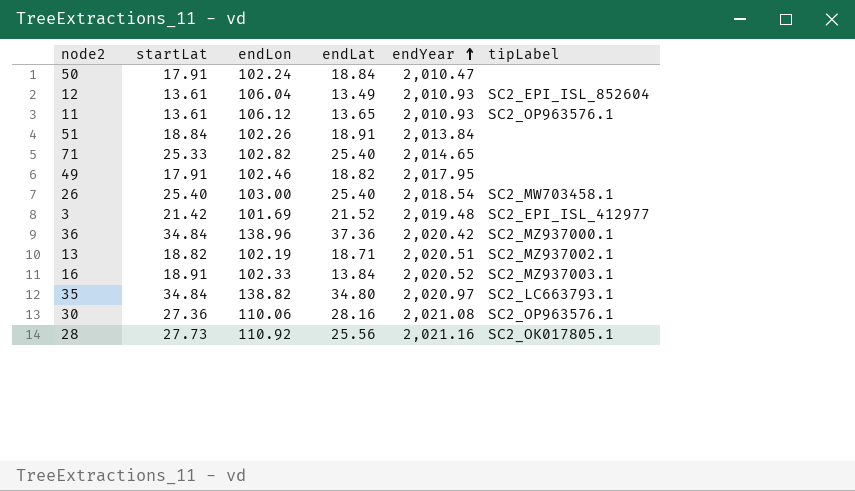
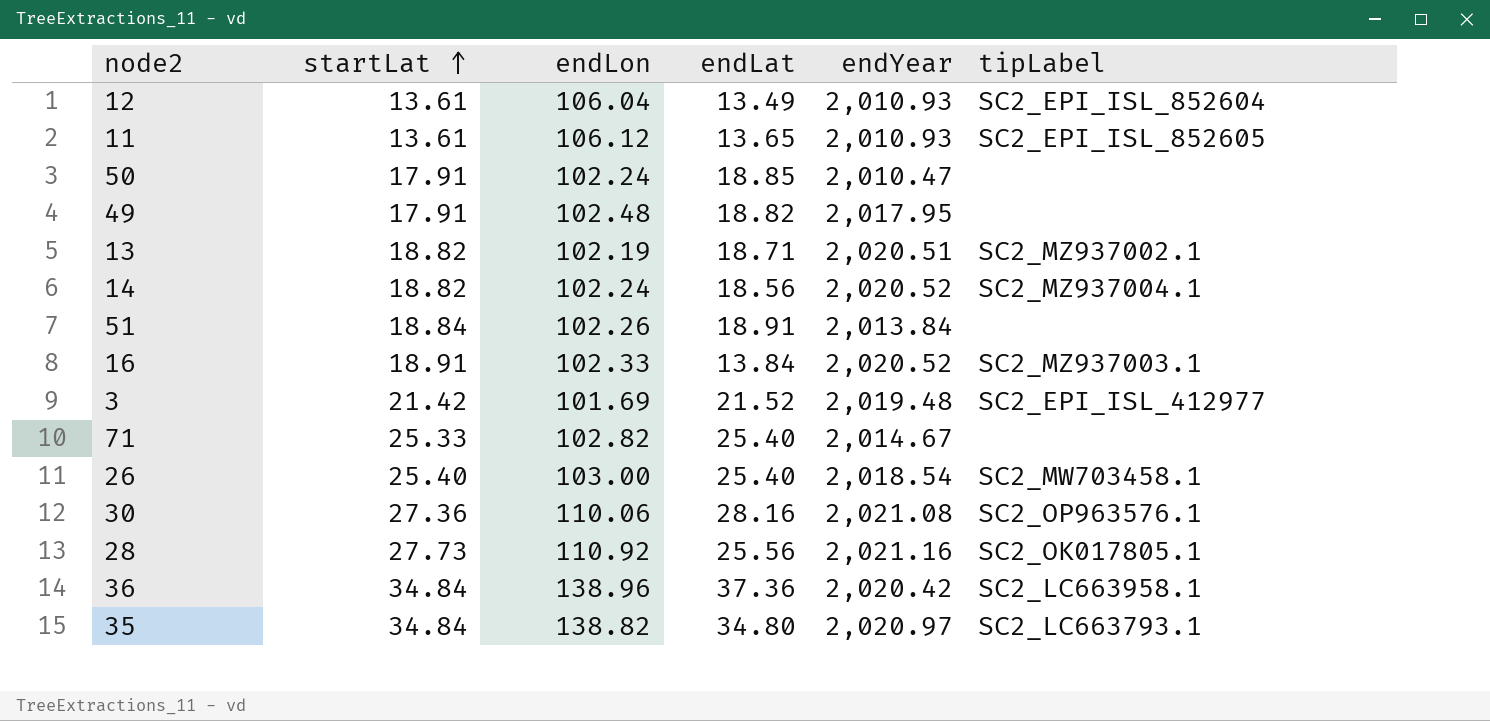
row order: endYear ascending -> startLat ascending
11 | tipLabel: SC2_OP963576.1 -> SC2_EPI_ISL_852605
50 | endLat: 18.84 -> 18.85
49 | endLon: 102.46 -> 102.48
row 14: none -> 18.82 | 102.24 | 18.56 | 2,020.52 | SC2_MZ937004.1
71 | endYear: 2,014.65 -> 2,014.67
36 | tipLabel: SC2_MZ937000.1 -> SC2_LC663958.1

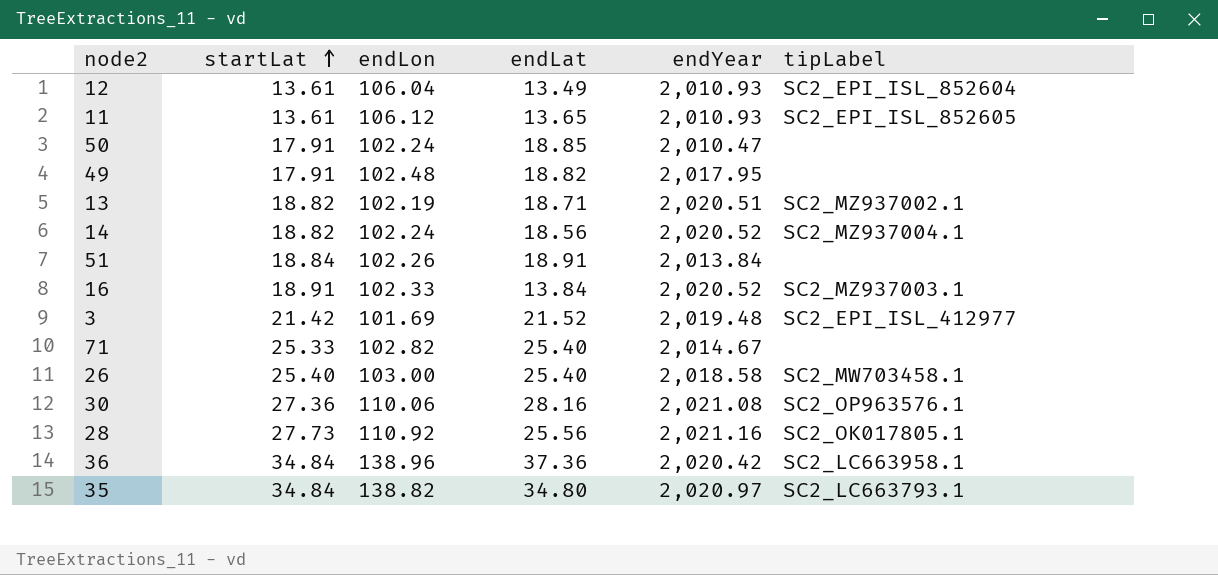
26 | endYear: 2,018.54 -> 2,018.58

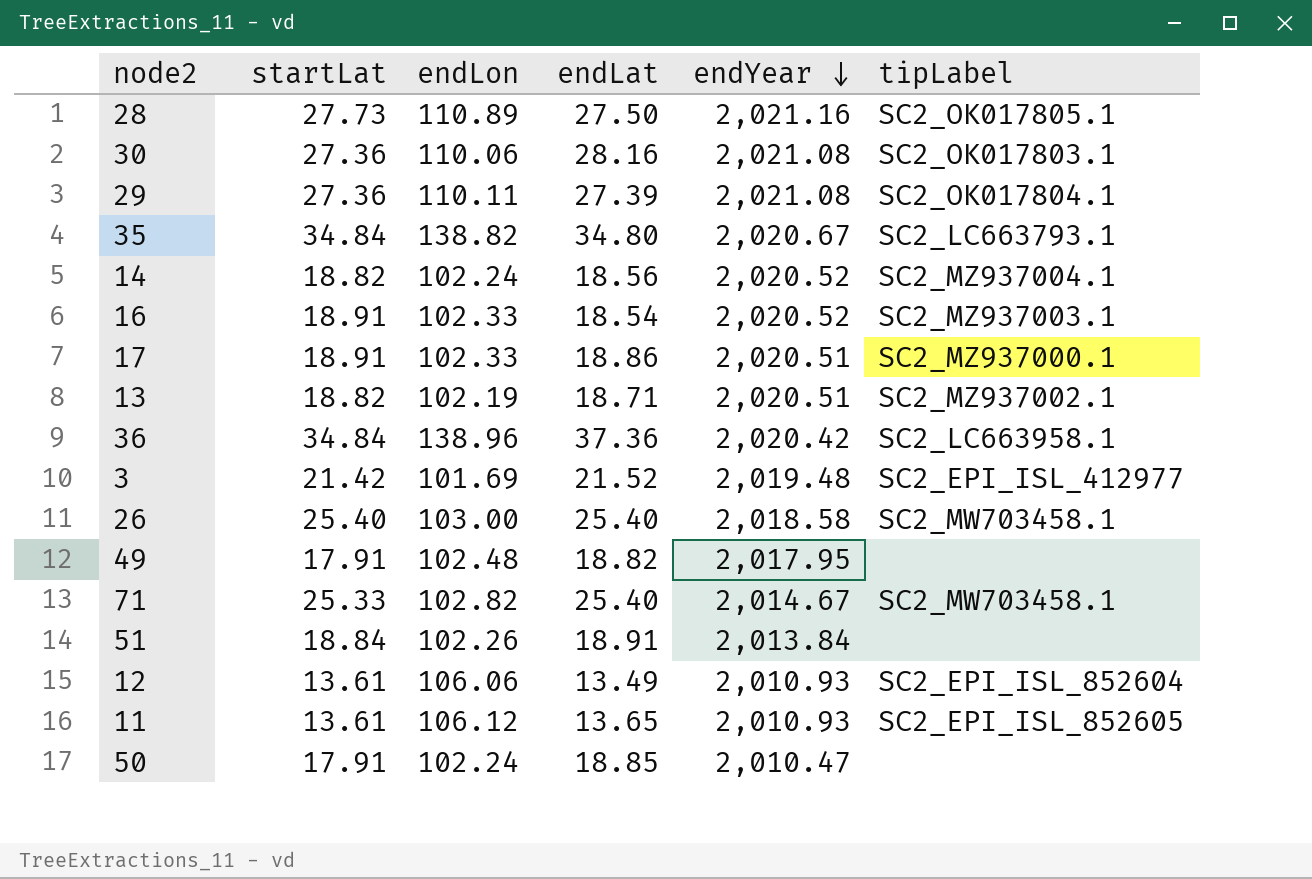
row order: startLat ascending -> endYear descending
28 | endLon: 110.92 -> 110.89
28 | endLat: 25.56 -> 27.50
30 | tipLabel: SC2_OP963576.1 -> SC2_OK017803.1
row 29: none -> 27.36 | 110.11 | 27.39 | 2,021.08 | SC2_OK017804.1
35 | endYear: 2,020.97 -> 2,020.67
16 | endLat: 13.84 -> 18.54
row 17: none -> 18.91 | 102.33 | 18.86 | 2,020.51 | SC2_MZ937000.1
71 | tipLabel: none -> SC2_MW703458.1
12 | endLon: 106.04 -> 106.06

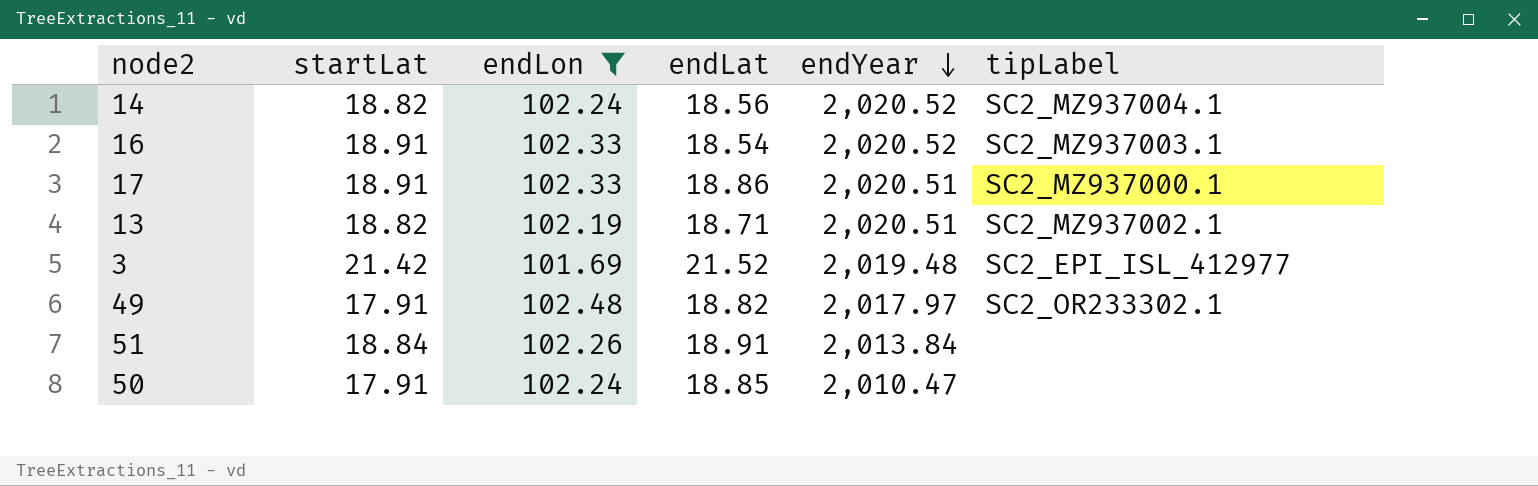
filter: none -> endLon <= 102.48
49 | endYear: 2,017.95 -> 2,017.97
49 | tipLabel: none -> SC2_OR233302.1

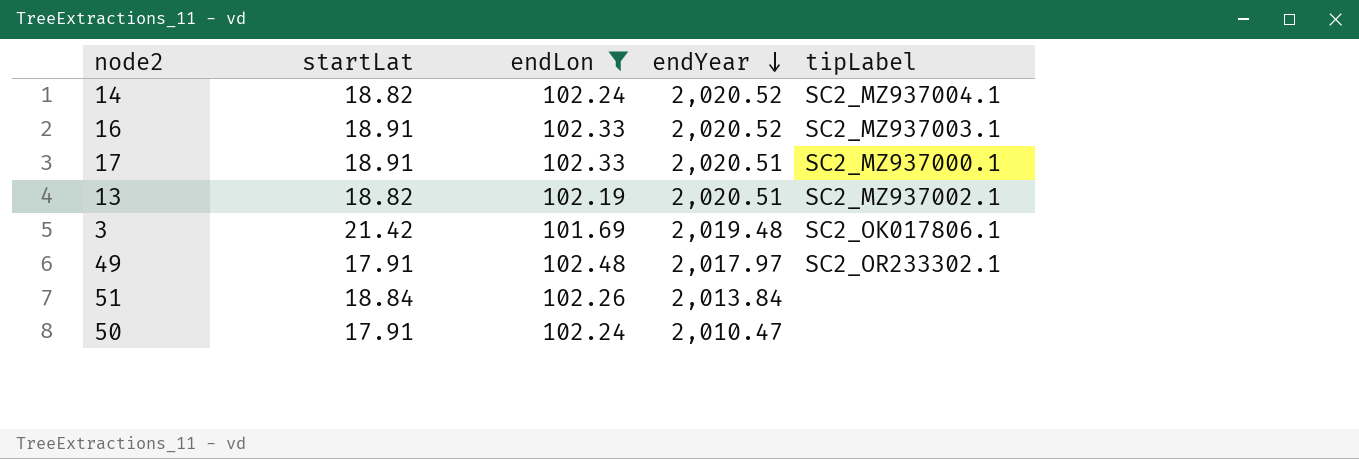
column endLat | position: 4 -> none
3 | tipLabel: SC2_EPI_ISL_412977 -> SC2_OK017806.1

